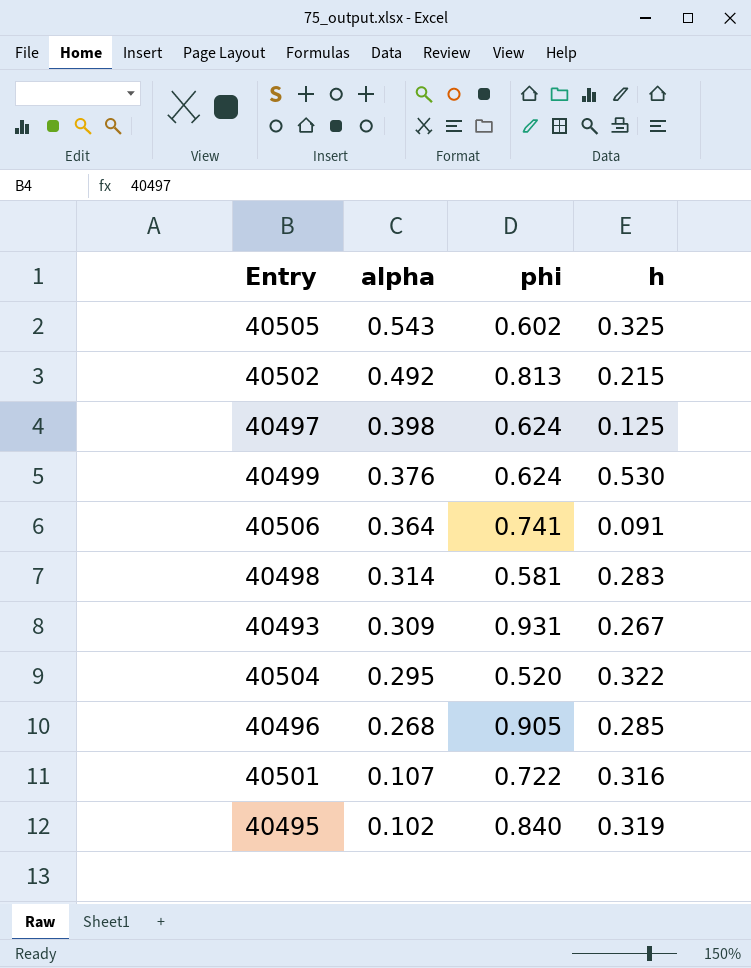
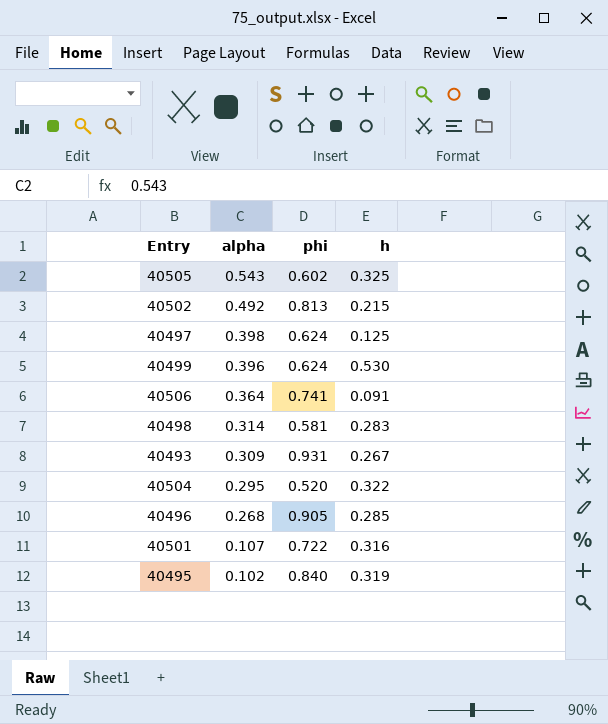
40499 | alpha: 0.376 -> 0.396

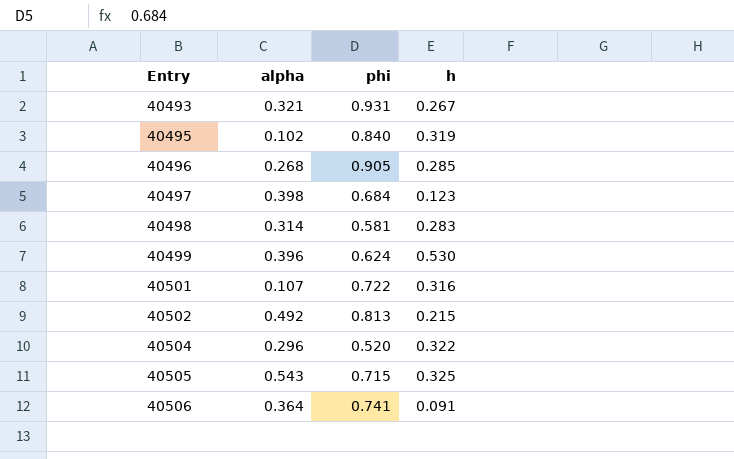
row order: alpha descending -> Entry ascending
40493 | alpha: 0.309 -> 0.321
40497 | phi: 0.624 -> 0.684
40497 | h: 0.125 -> 0.123
40504 | alpha: 0.295 -> 0.296
40505 | phi: 0.602 -> 0.715

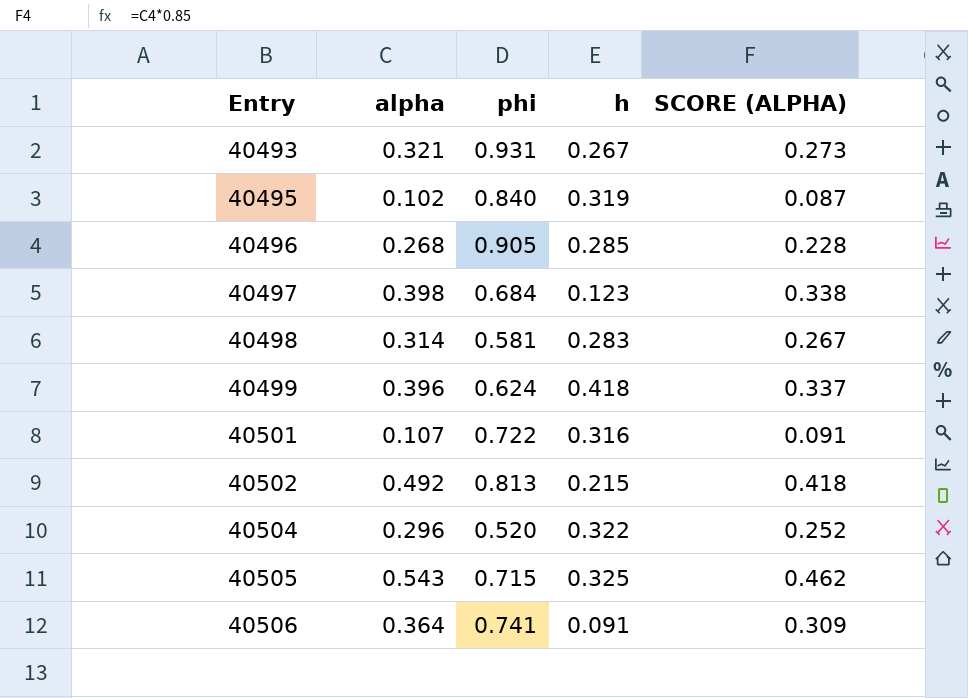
column SCORE (ALPHA) | formula: none -> [alpha] * 0.85
40499 | h: 0.530 -> 0.418

